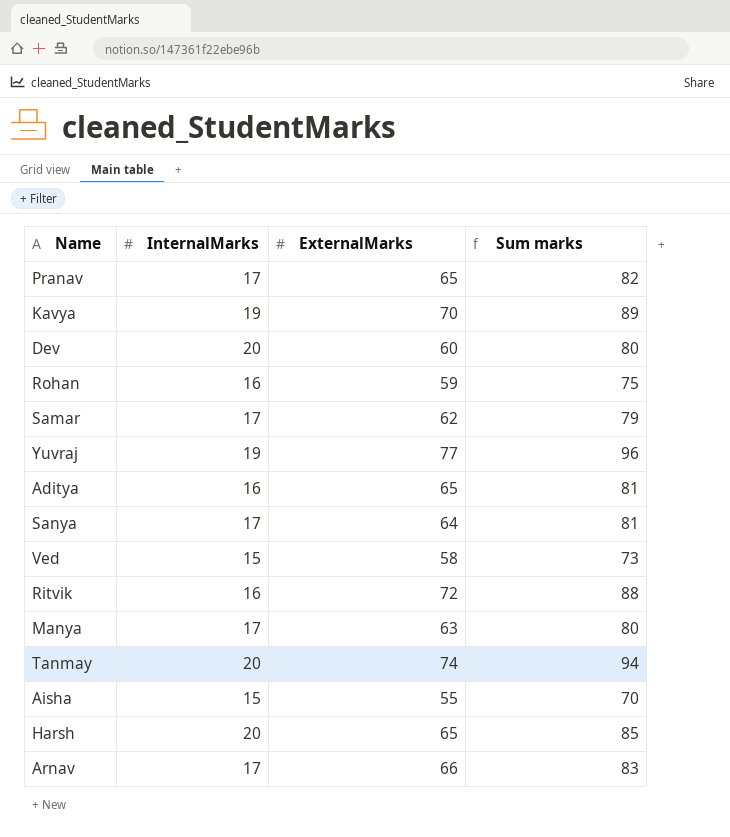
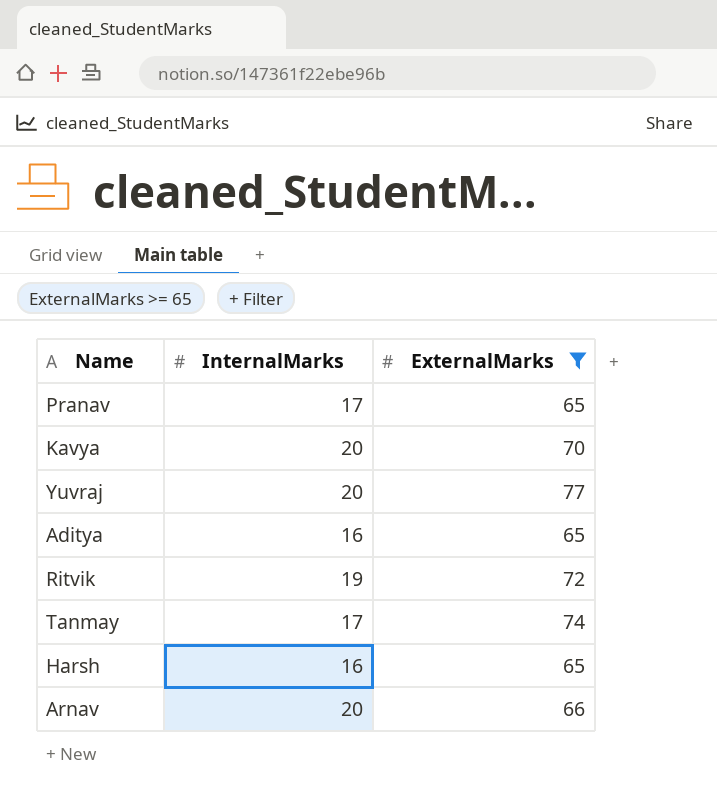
filter: none -> ExternalMarks >= 65
column Sum marks | formula: [InternalMarks] + [ExternalMarks] -> none
Kavya | InternalMarks: 19 -> 20
Yuvraj | InternalMarks: 19 -> 20
Ritvik | InternalMarks: 16 -> 19
Tanmay | InternalMarks: 20 -> 17
Harsh | InternalMarks: 20 -> 16
Arnav | InternalMarks: 17 -> 20

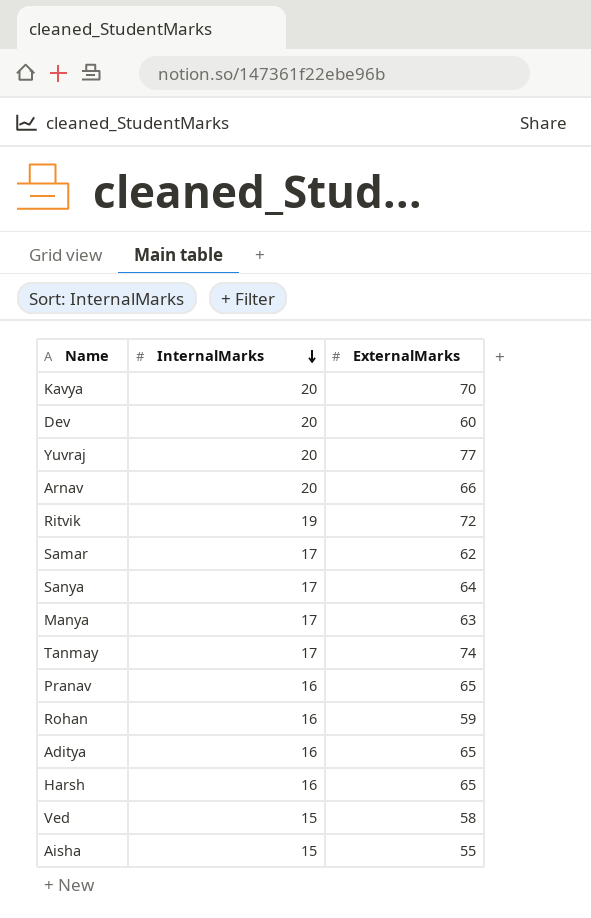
filter: ExternalMarks >= 65 -> none
row order: none -> InternalMarks descending
Pranav | InternalMarks: 17 -> 16

